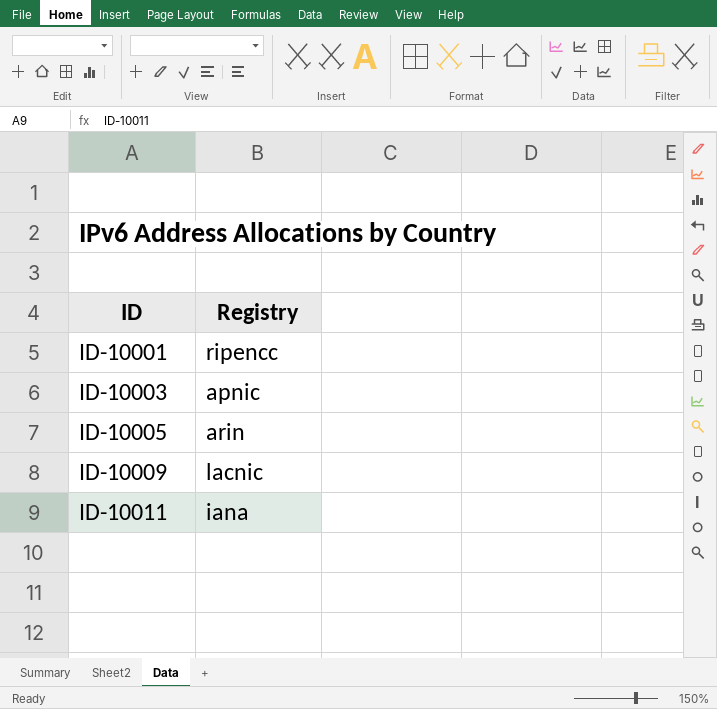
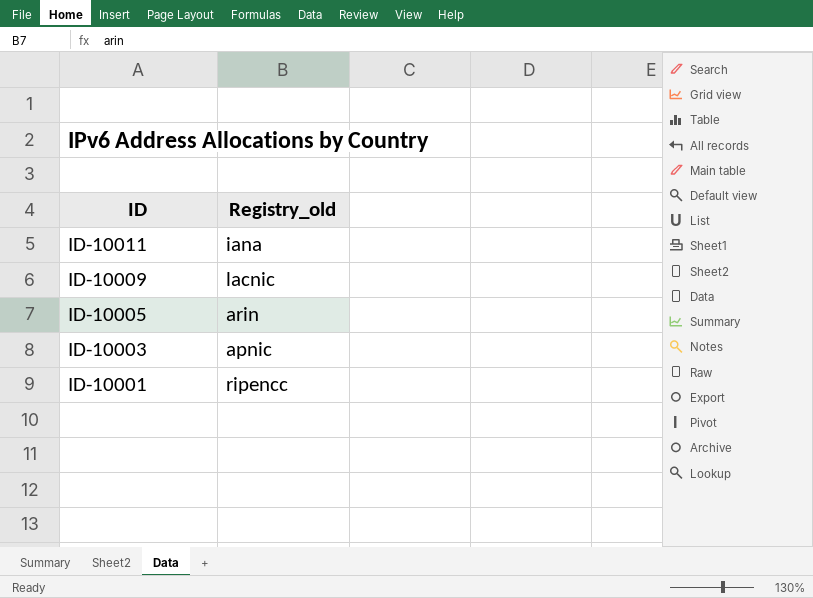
row order: ID ascending -> ID descending
column name: Registry -> Registry_old

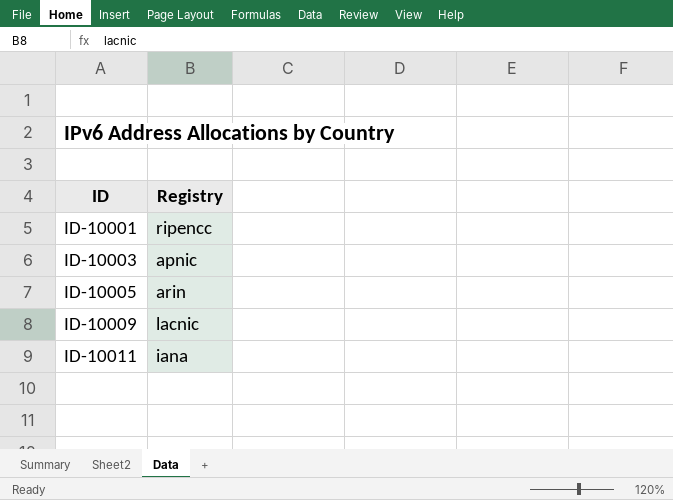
row order: ID descending -> ID ascending
column name: Registry_old -> Registry

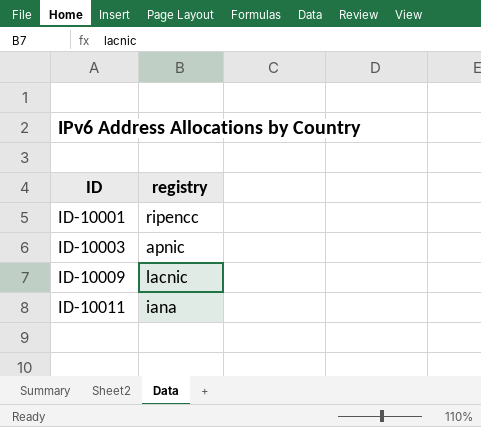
column name: Registry -> registry
row ID-10005: arin -> none

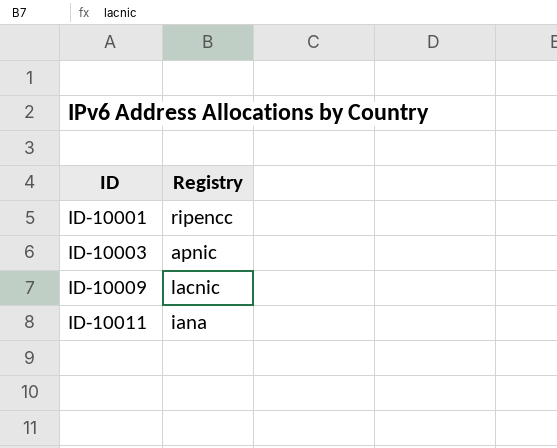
column name: registry -> Registry

